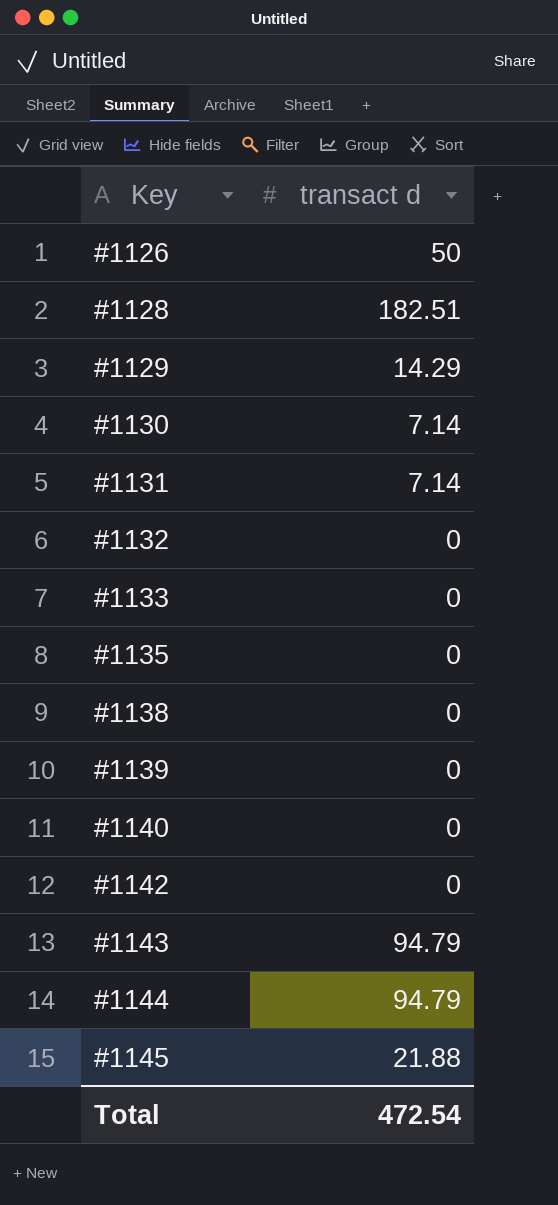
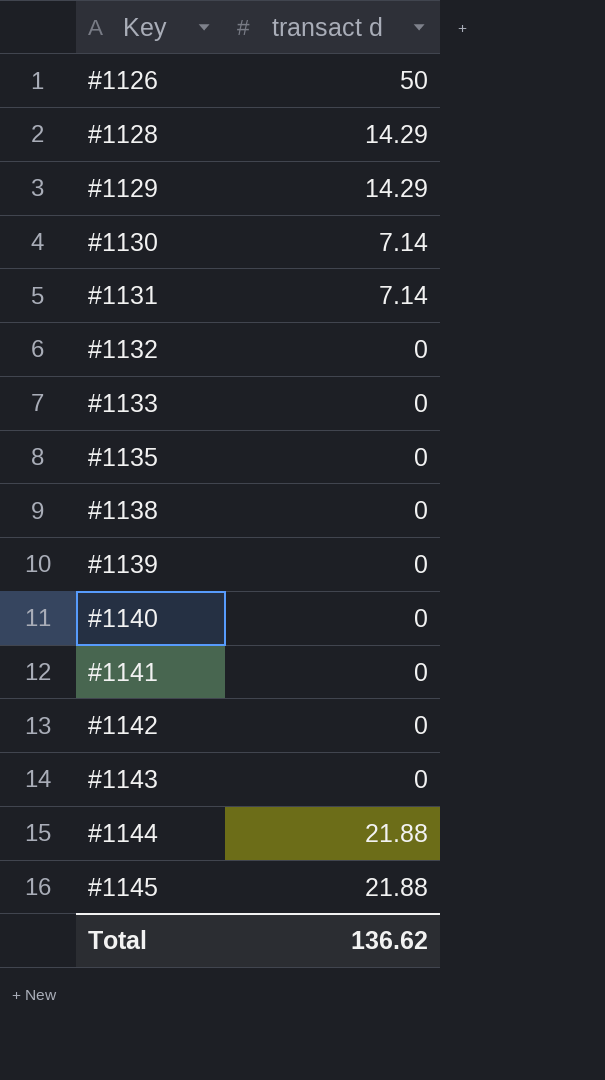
#1128 | transact d: 182.51 -> 14.29
row #1141: none -> 0
#1143 | transact d: 94.79 -> 0
#1144 | transact d: 94.79 -> 21.88
Total | transact d: 472.54 -> 136.62

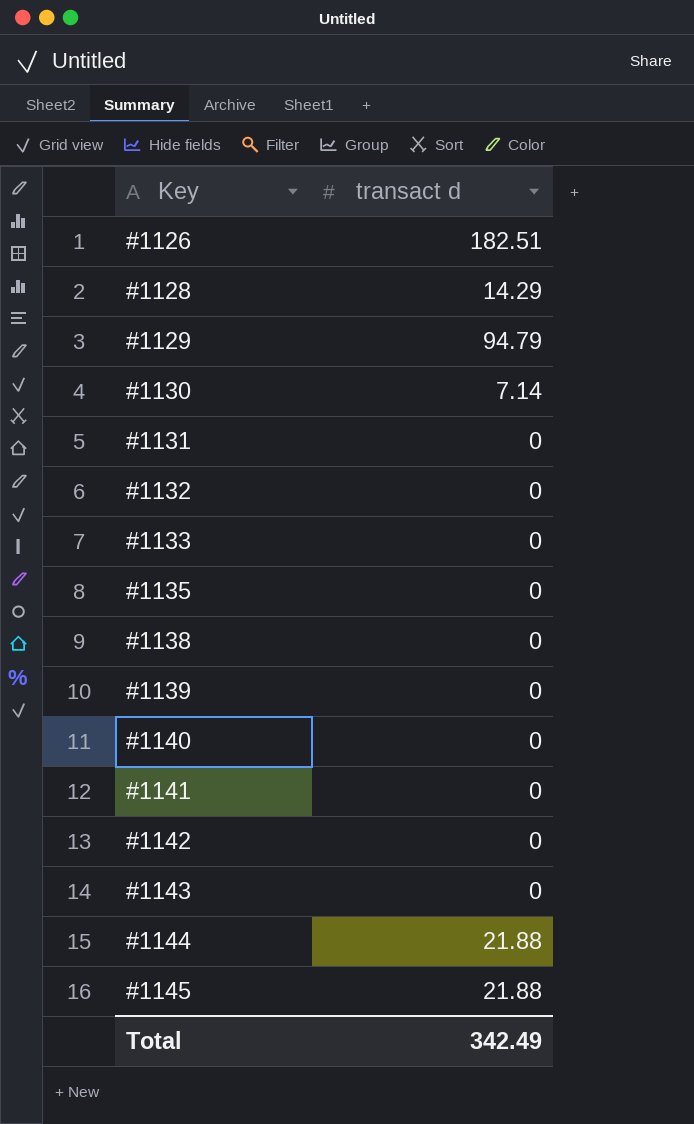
#1126 | transact d: 50 -> 182.51
#1129 | transact d: 14.29 -> 94.79
#1131 | transact d: 7.14 -> 0
Total | transact d: 136.62 -> 342.49

